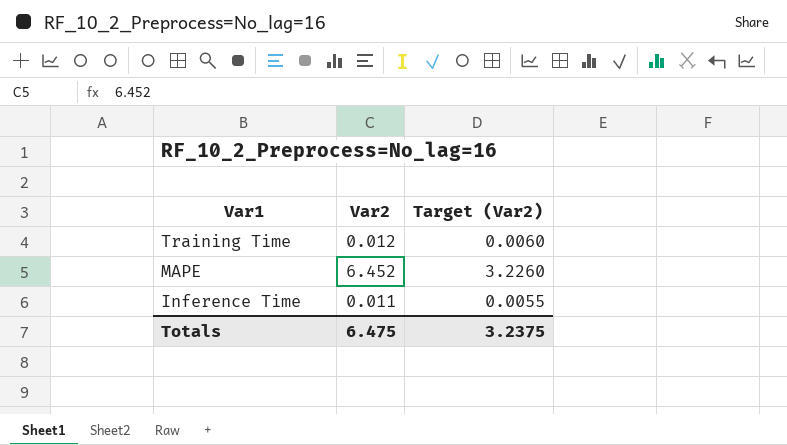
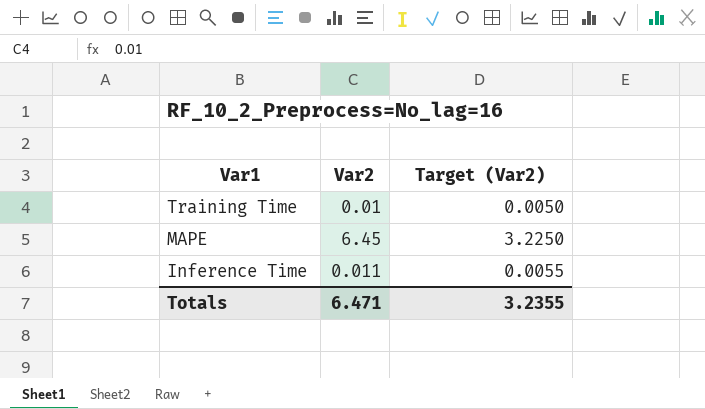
Training Time | Var2: 0.012 -> 0.01
Training Time | Target (Var2): 0.0060 -> 0.0050
MAPE | Var2: 6.452 -> 6.45
MAPE | Target (Var2): 3.2260 -> 3.2250
Totals | Var2: 6.475 -> 6.471
Totals | Target (Var2): 3.2375 -> 3.2355

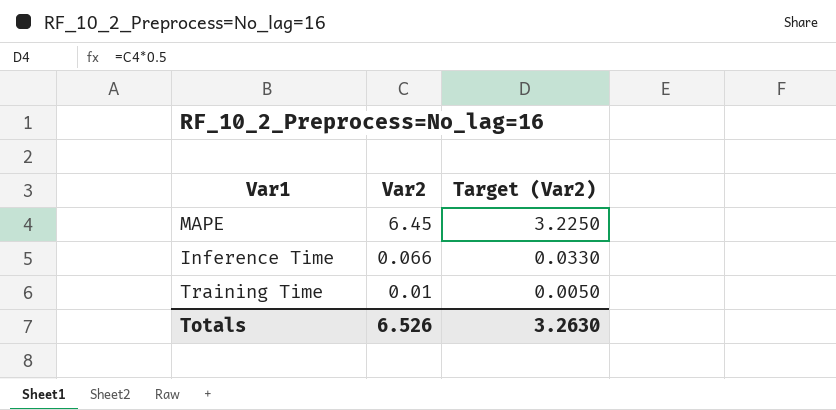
row order: Var1 descending -> Var2 descending
Inference Time | Var2: 0.011 -> 0.066
Inference Time | Target (Var2): 0.0055 -> 0.0330
Totals | Var2: 6.471 -> 6.526
Totals | Target (Var2): 3.2355 -> 3.2630

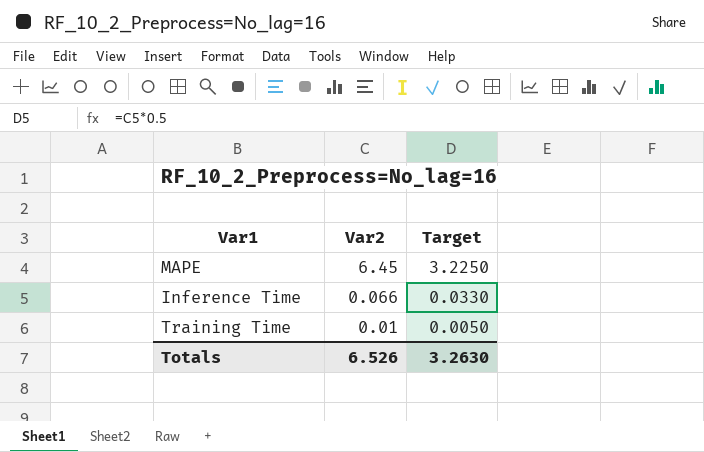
column name: Target (Var2) -> Target

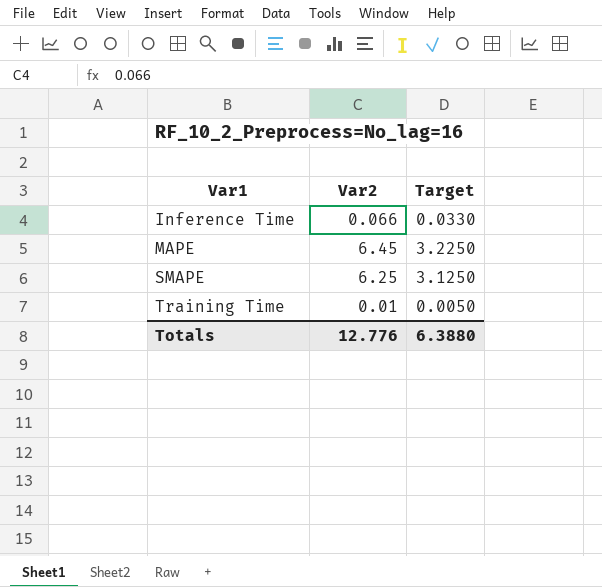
row order: Var2 descending -> Var1 ascending
row SMAPE: none -> 6.25 | 3.1250
Totals | Var2: 6.526 -> 12.776
Totals | Target: 3.2630 -> 6.3880

